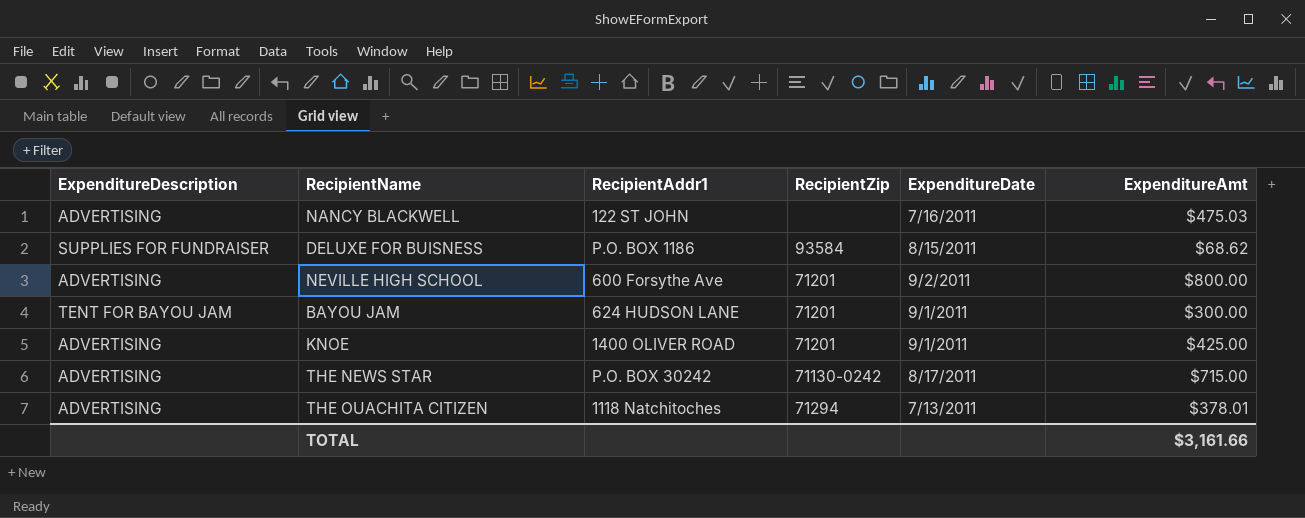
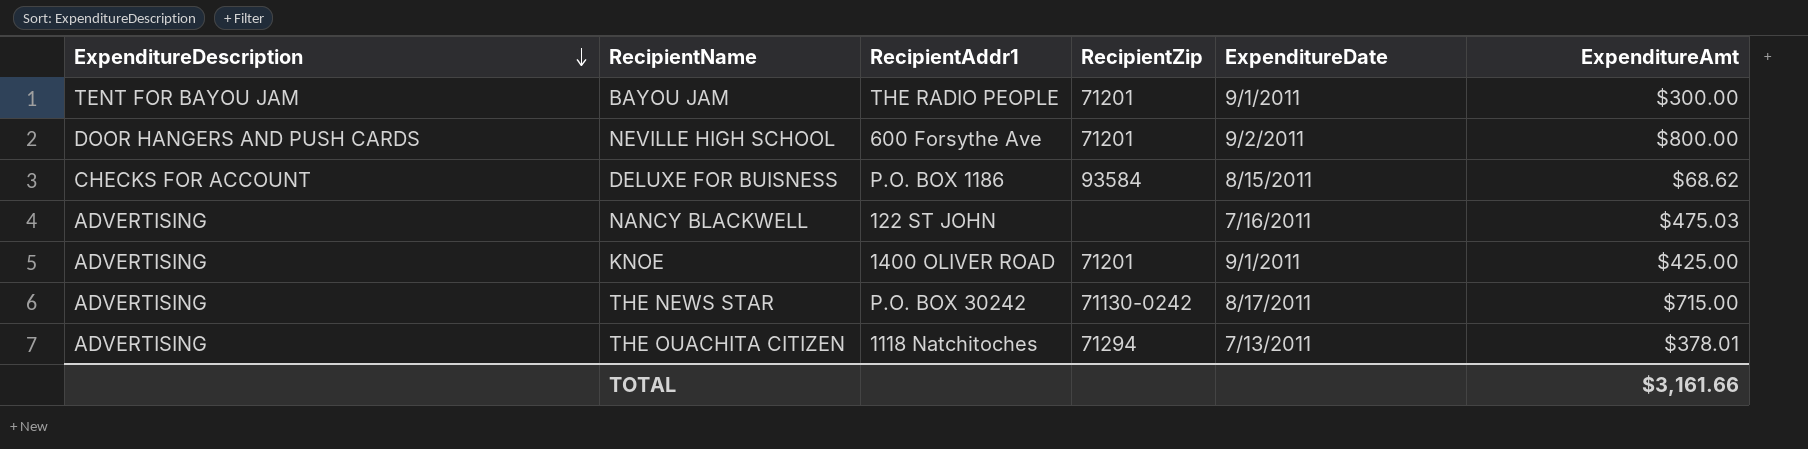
row order: none -> ExpenditureDescription descending
BAYOU JAM | RecipientAddr1: 624 HUDSON LANE -> THE RADIO PEOPLE
NEVILLE HIGH SCHOOL | ExpenditureDescription: ADVERTISING -> DOOR HANGERS AND PUSH CARDS
DELUXE FOR BUISNESS | ExpenditureDescription: SUPPLIES FOR FUNDRAISER -> CHECKS FOR ACCOUNT

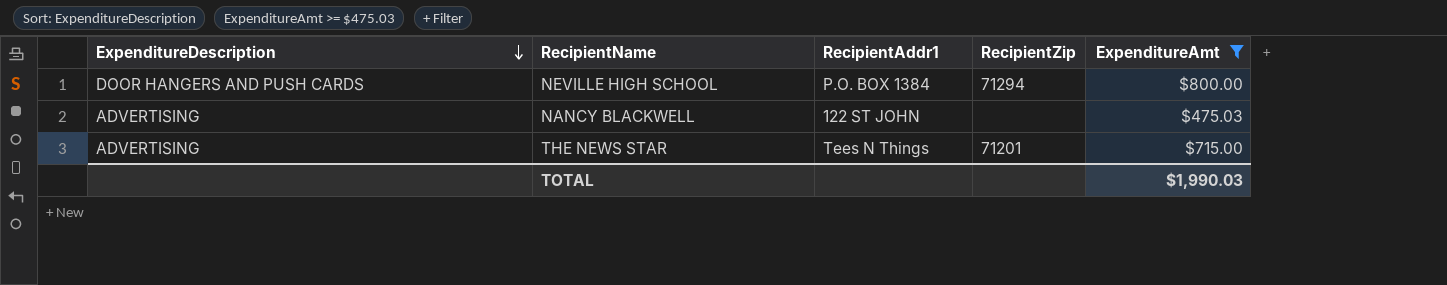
filter: none -> ExpenditureAmt >= $475.03
column ExpenditureDate | position: 5 -> none
NEVILLE HIGH SCHOOL | RecipientAddr1: 600 Forsythe Ave -> P.O. BOX 1384
NEVILLE HIGH SCHOOL | RecipientZip: 71201 -> 71294
THE NEWS STAR | RecipientAddr1: P.O. BOX 30242 -> Tees N Things
THE NEWS STAR | RecipientZip: 71130-0242 -> 71201
TOTAL | ExpenditureAmt: $3,161.66 -> $1,990.03

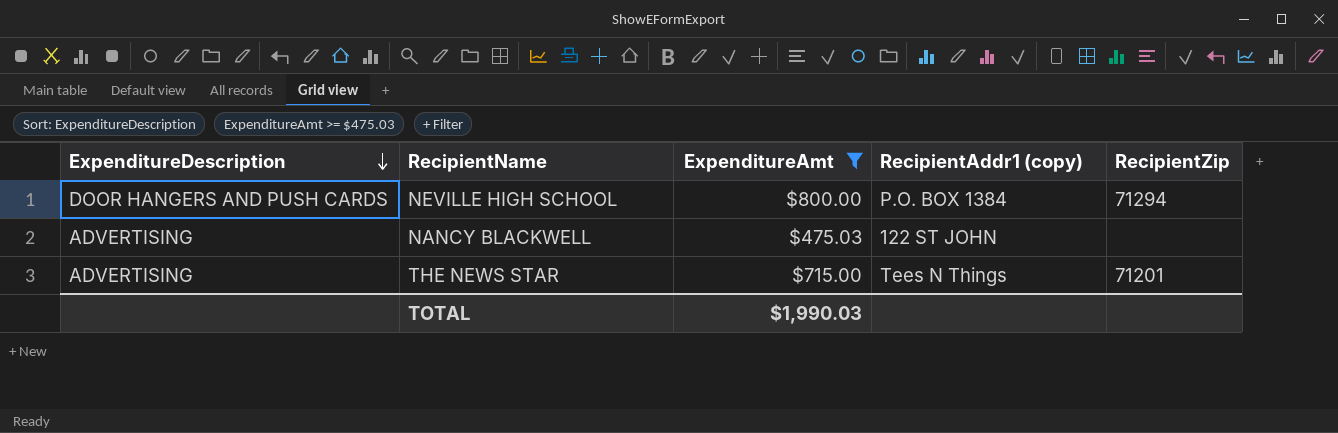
column ExpenditureAmt | position: 5 -> 3
column name: RecipientAddr1 -> RecipientAddr1 (copy)

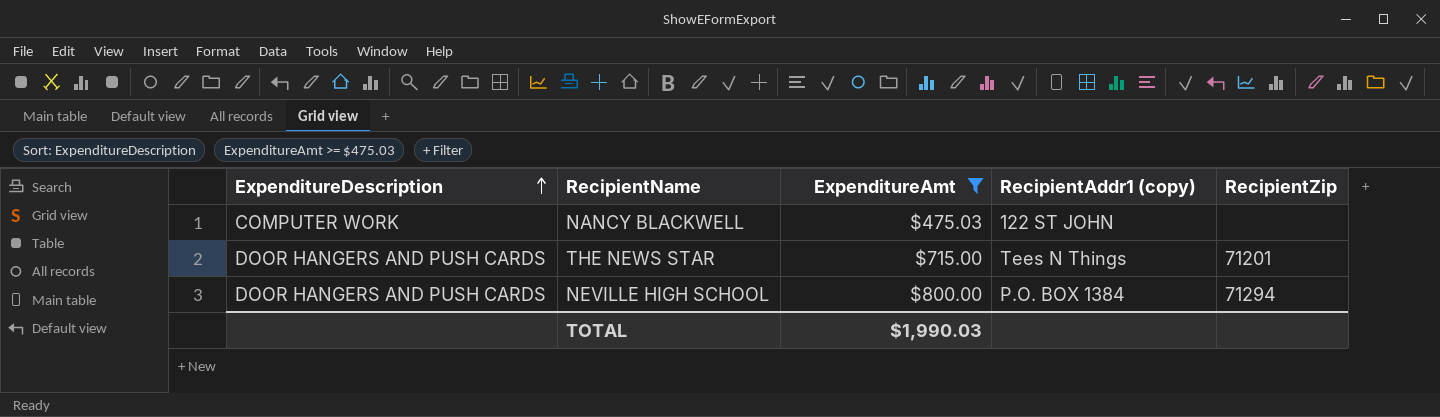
row order: ExpenditureDescription descending -> ExpenditureDescription ascending
NANCY BLACKWELL | ExpenditureDescription: ADVERTISING -> COMPUTER WORK
THE NEWS STAR | ExpenditureDescription: ADVERTISING -> DOOR HANGERS AND PUSH CARDS

